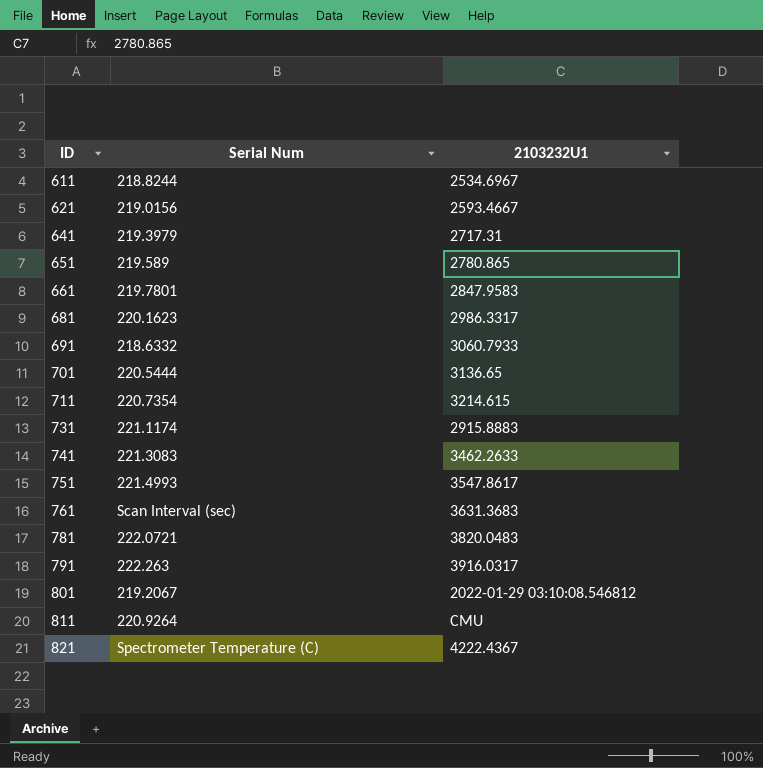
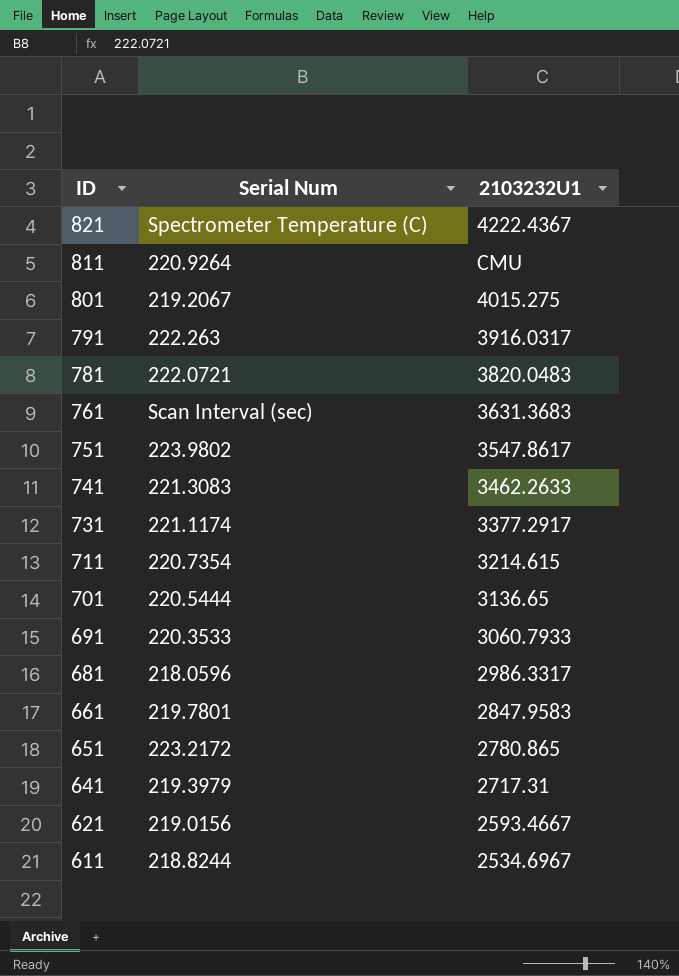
row order: ID ascending -> ID descending
801 | 2103232U1: 2022-01-29 03:10:08.546812 -> 4015.275
751 | Serial Num: 221.4993 -> 223.9802
731 | 2103232U1: 2915.8883 -> 3377.2917
691 | Serial Num: 218.6332 -> 220.3533
681 | Serial Num: 220.1623 -> 218.0596
651 | Serial Num: 219.589 -> 223.2172

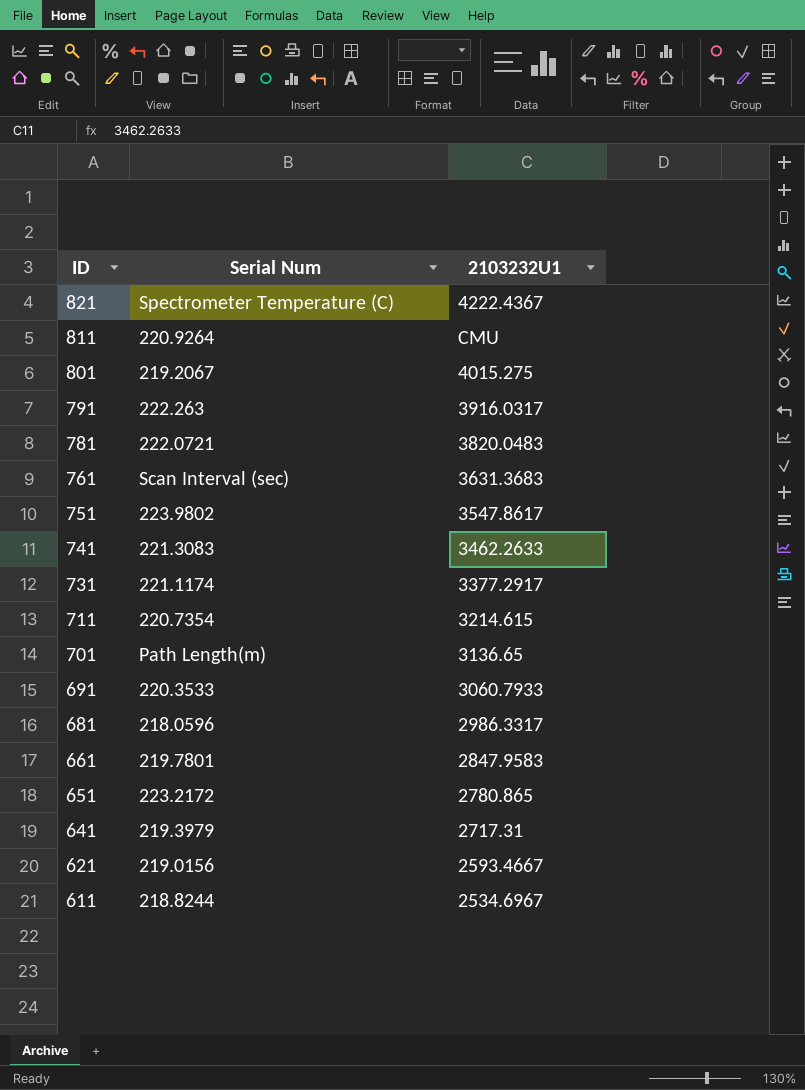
701 | Serial Num: 220.5444 -> Path Length(m)

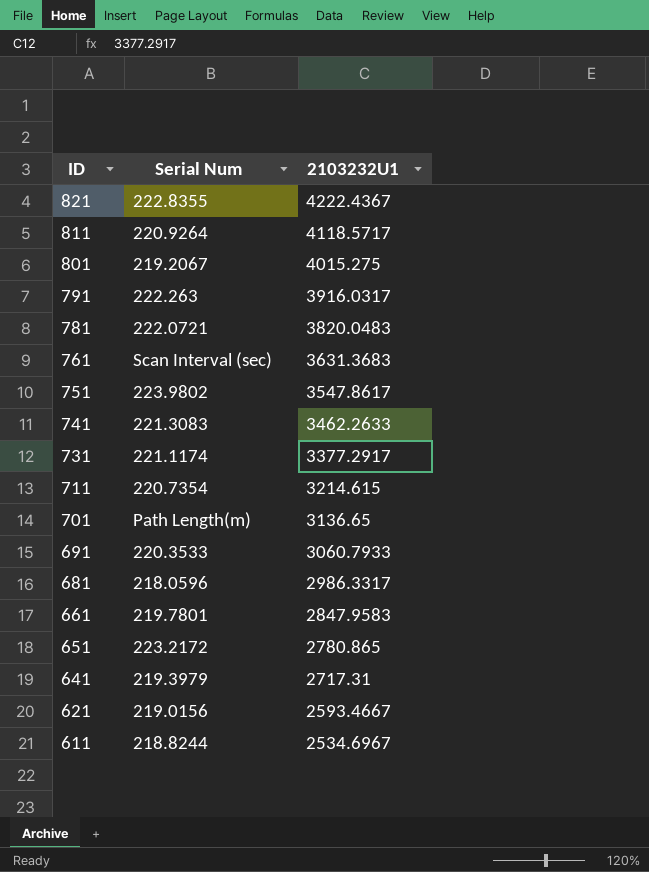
821 | Serial Num: Spectrometer Temperature (C) -> 222.8355
811 | 2103232U1: CMU -> 4118.5717

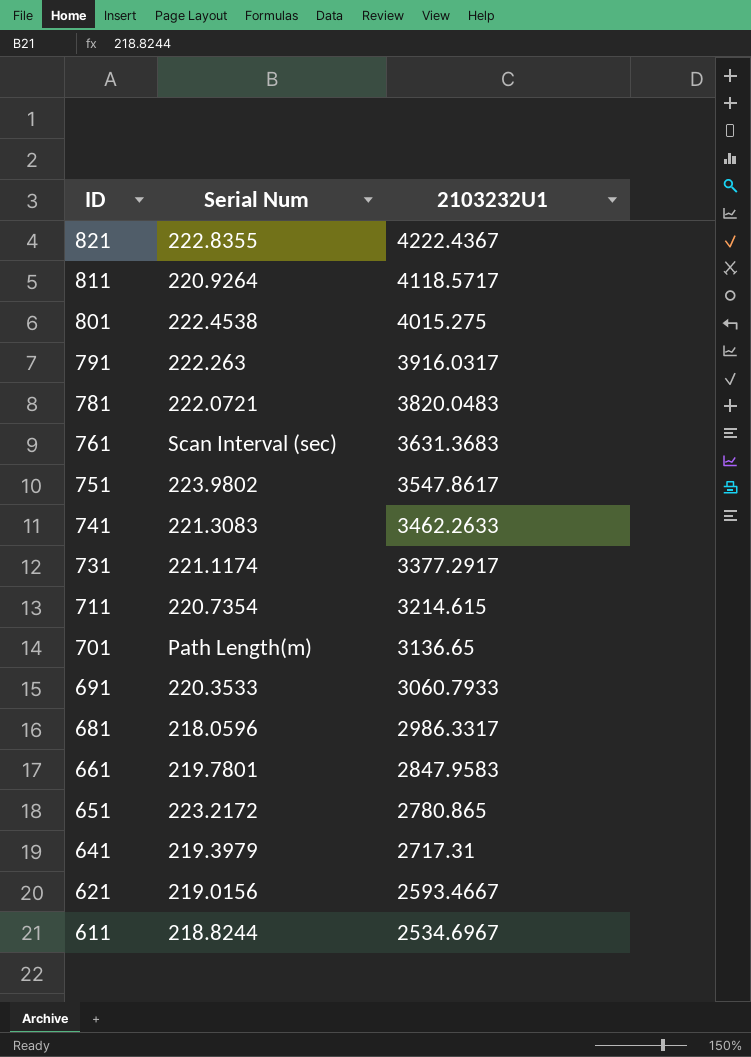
801 | Serial Num: 219.2067 -> 222.4538

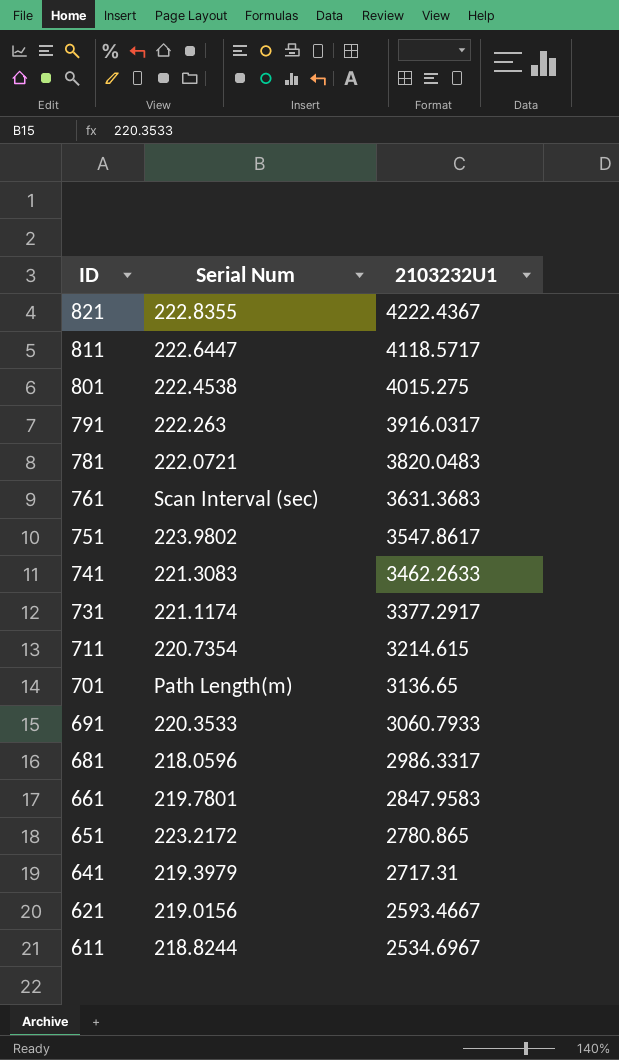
811 | Serial Num: 220.9264 -> 222.6447

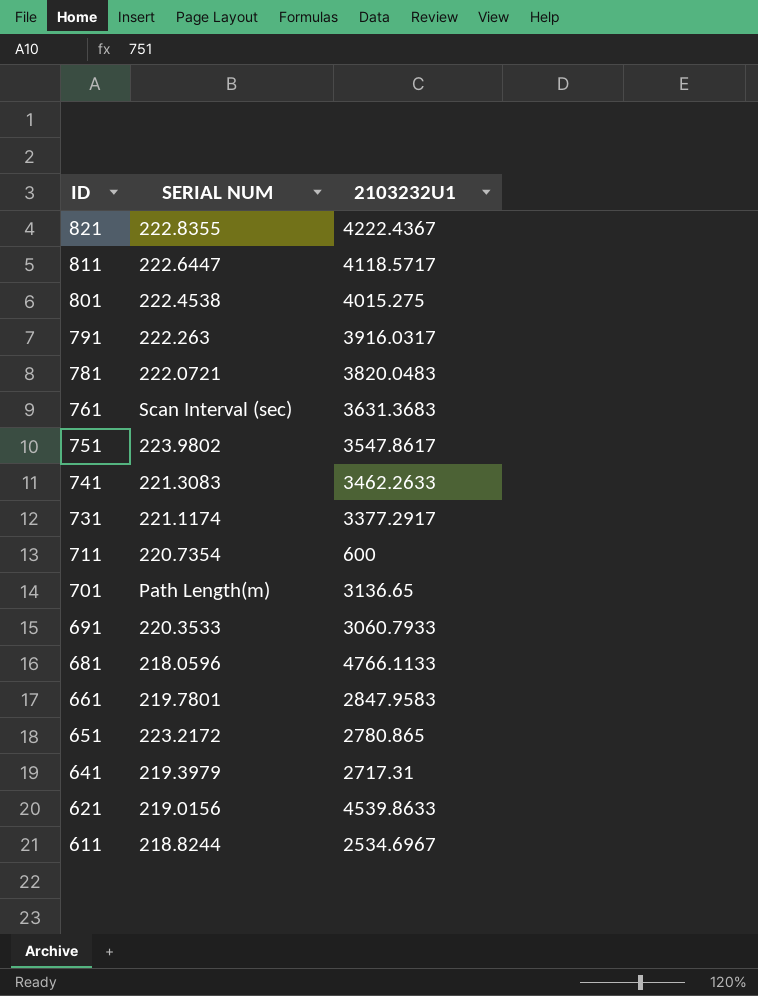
column name: Serial Num -> SERIAL NUM
711 | 2103232U1: 3214.615 -> 600
681 | 2103232U1: 2986.3317 -> 4766.1133
621 | 2103232U1: 2593.4667 -> 4539.8633

